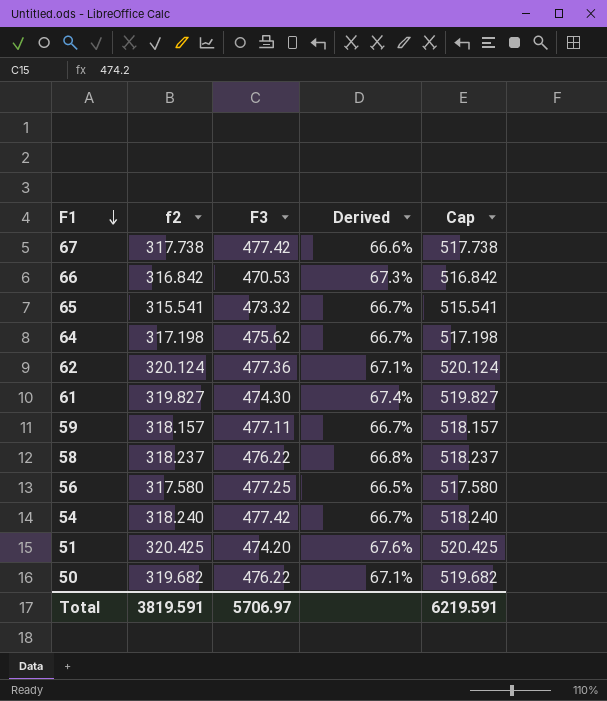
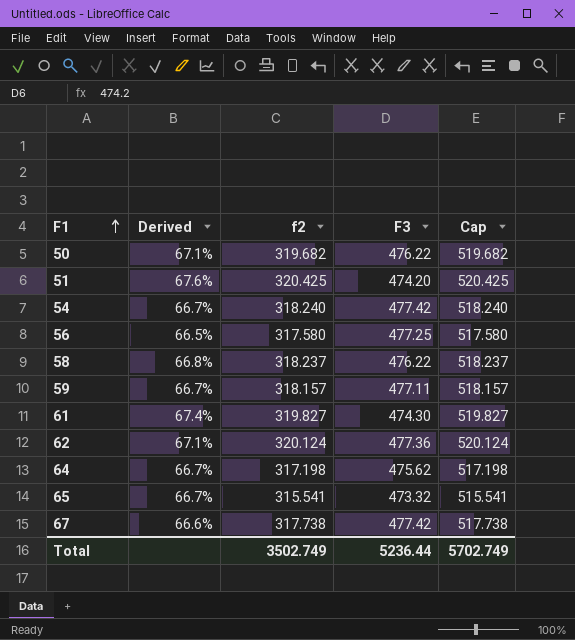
row order: F1 descending -> F1 ascending
column Derived | position: 4 -> 2
row 66: 316.842 | 470.53 | 67.3% | 516.842 -> none
Total | f2: 3819.591 -> 3502.749
Total | F3: 5706.97 -> 5236.44
Total | Cap: 6219.591 -> 5702.749

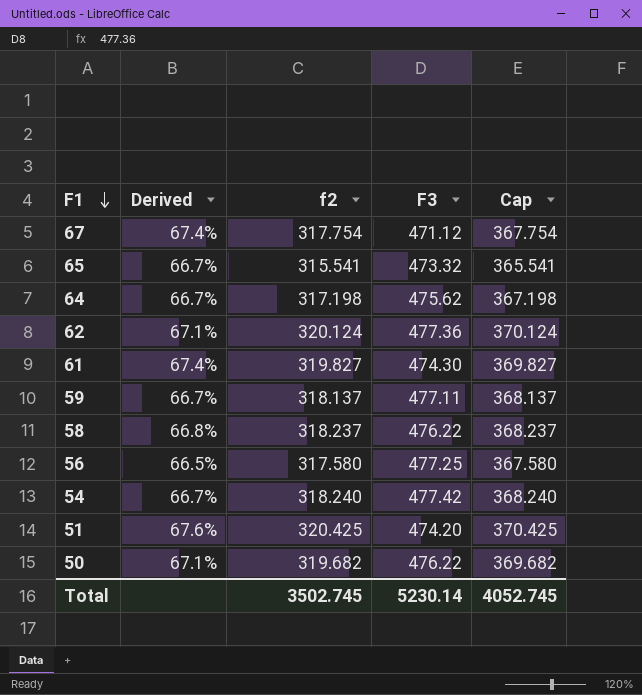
row order: F1 ascending -> F1 descending
column Cap | formula: [f2] + 200 -> [f2] + 50
67 | Derived: 66.6% -> 67.4%
67 | f2: 317.738 -> 317.754
67 | F3: 477.42 -> 471.12
59 | f2: 318.157 -> 318.137
Total | f2: 3502.749 -> 3502.745
Total | F3: 5236.44 -> 5230.14
Total | Cap: 5702.749 -> 4052.745

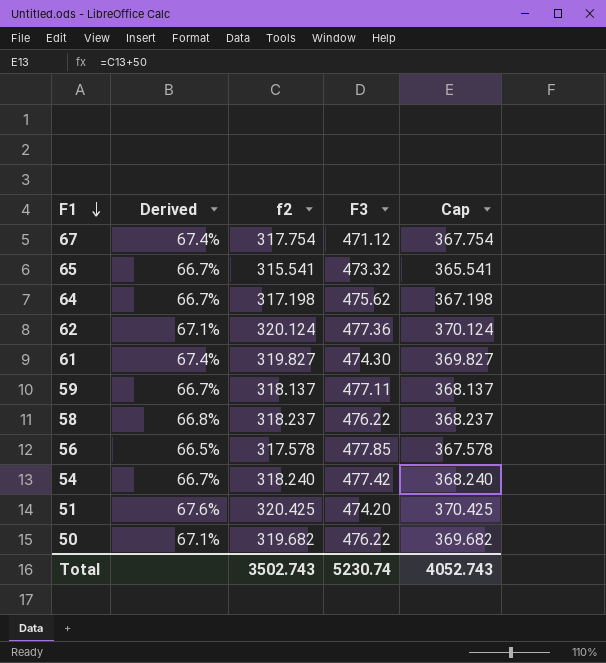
56 | f2: 317.580 -> 317.578
56 | F3: 477.25 -> 477.85
56 | Cap: 367.580 -> 367.578
Total | f2: 3502.745 -> 3502.743
Total | F3: 5230.14 -> 5230.74
Total | Cap: 4052.745 -> 4052.743

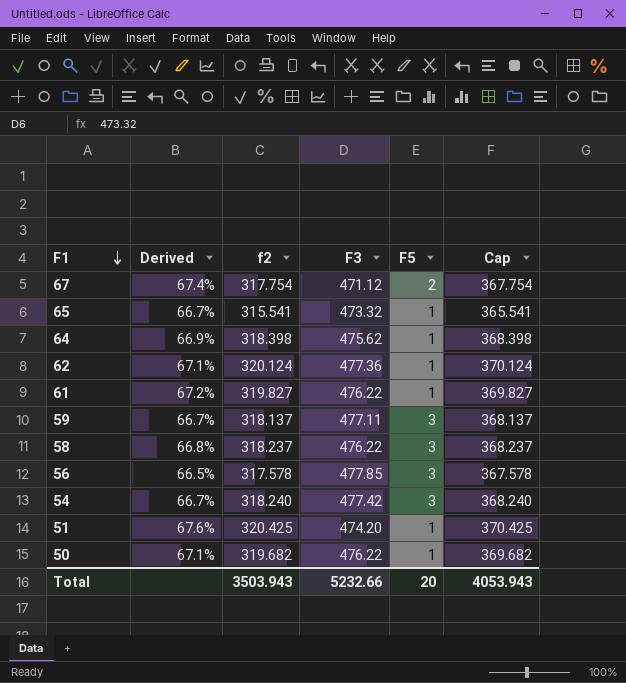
column F5 | position: none -> 5
64 | Derived: 66.7% -> 66.9%
64 | f2: 317.198 -> 318.398
64 | Cap: 367.198 -> 368.398
61 | Derived: 67.4% -> 67.2%
61 | F3: 474.30 -> 476.22
Total | f2: 3502.743 -> 3503.943
Total | F3: 5230.74 -> 5232.66
Total | Cap: 4052.743 -> 4053.943

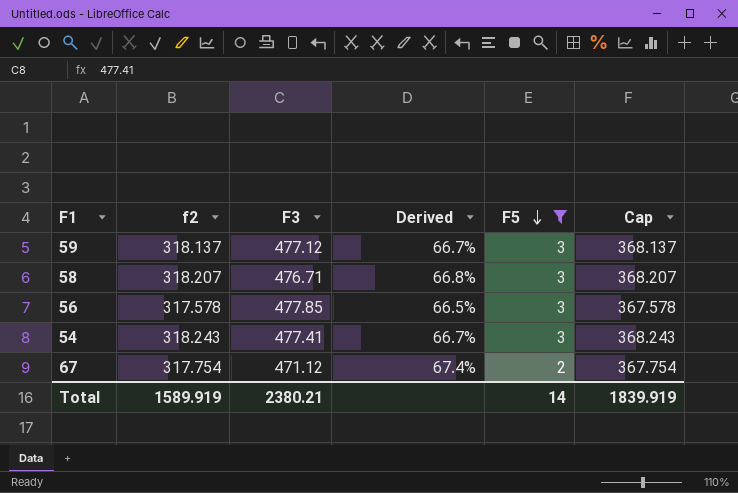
filter: none -> F5 != 1
row order: F1 descending -> F5 descending
column Derived | position: 2 -> 4
59 | F3: 477.11 -> 477.12
58 | f2: 318.237 -> 318.207
58 | F3: 476.22 -> 476.71
58 | Cap: 368.237 -> 368.207
54 | f2: 318.240 -> 318.243
54 | F3: 477.42 -> 477.41
54 | Cap: 368.240 -> 368.243
Total | f2: 3503.943 -> 1589.919
Total | F3: 5232.66 -> 2380.21
Total | F5: 20 -> 14
Total | Cap: 4053.943 -> 1839.919

